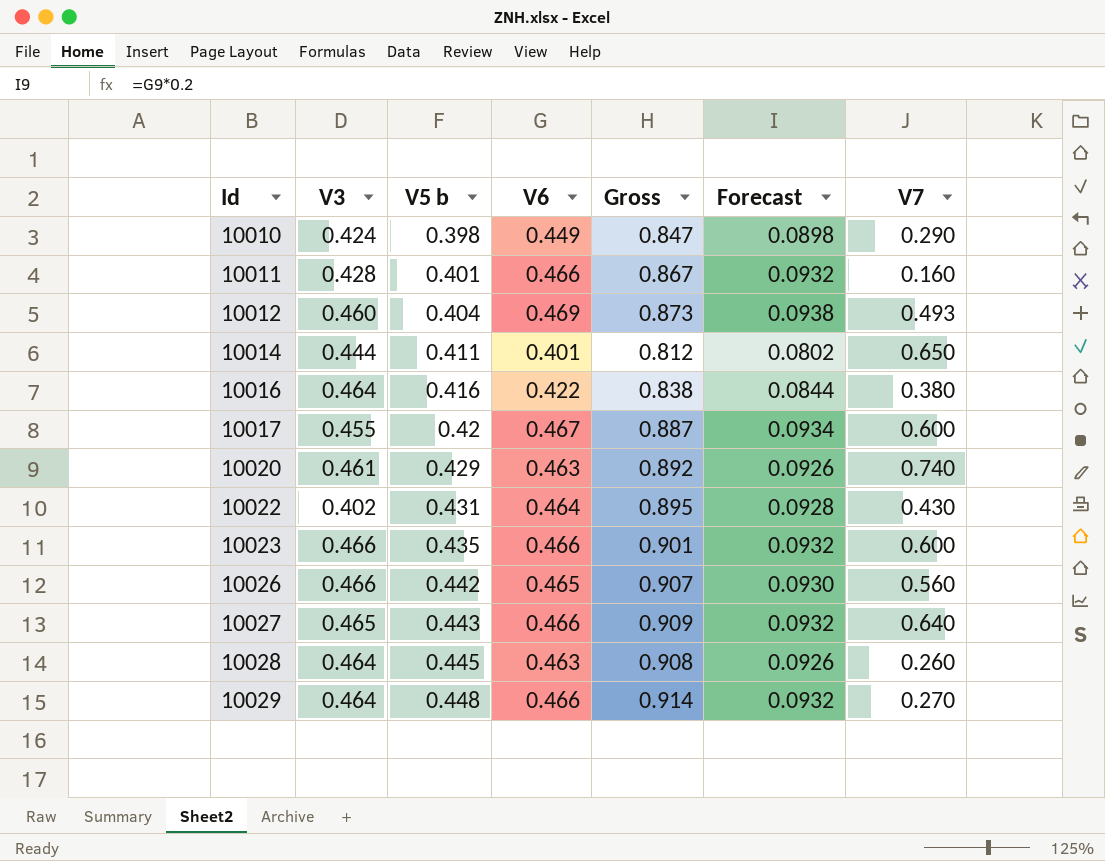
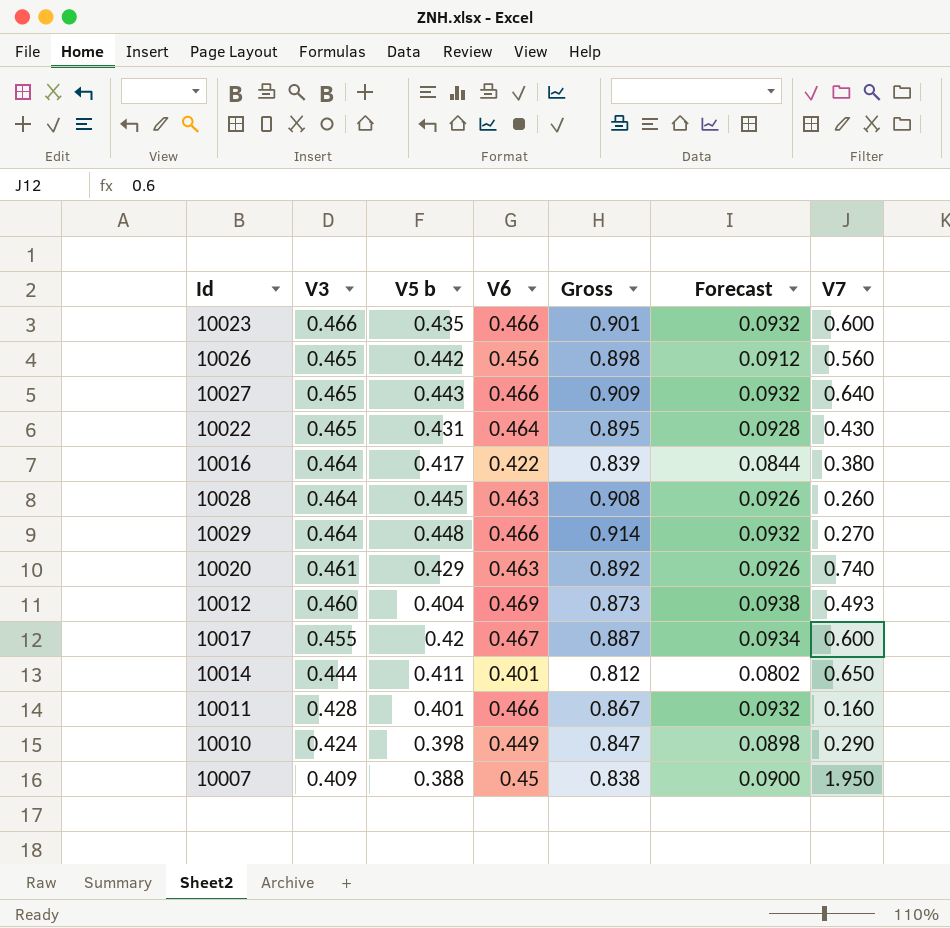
row order: Id ascending -> V3 descending
10026 | V3: 0.466 -> 0.465
10026 | V6: 0.465 -> 0.456
10026 | Gross: 0.907 -> 0.898
10026 | Forecast: 0.0930 -> 0.0912
10022 | V3: 0.402 -> 0.465
10016 | V5 b: 0.416 -> 0.417
10016 | Gross: 0.838 -> 0.839
row 10007: none -> 0.409 | 0.388 | 0.45 | 0.838 | 0.0900 | 1.950

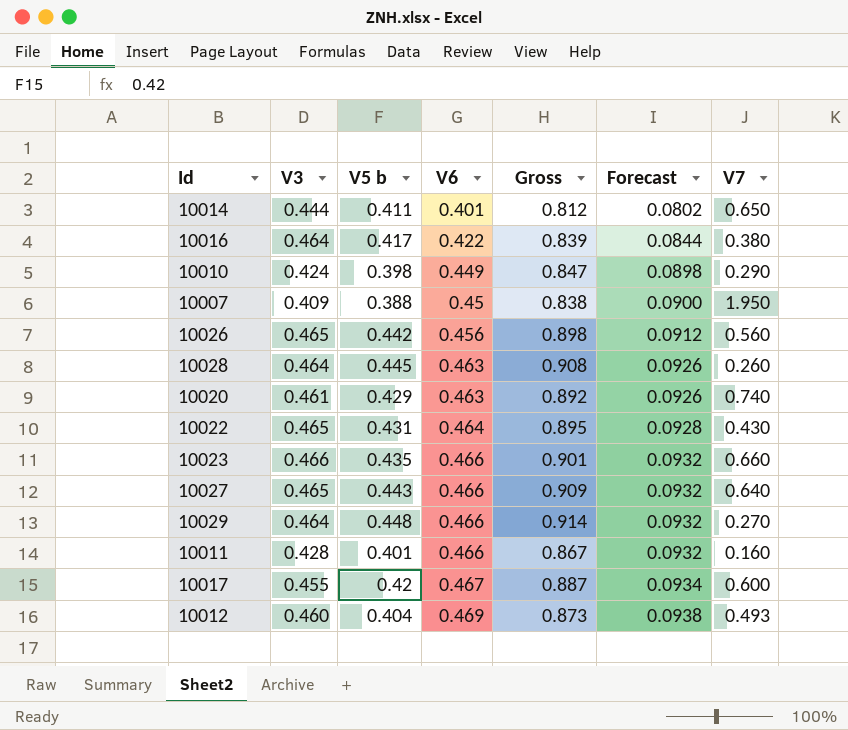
row order: V3 descending -> V6 ascending
10023 | V7: 0.600 -> 0.660

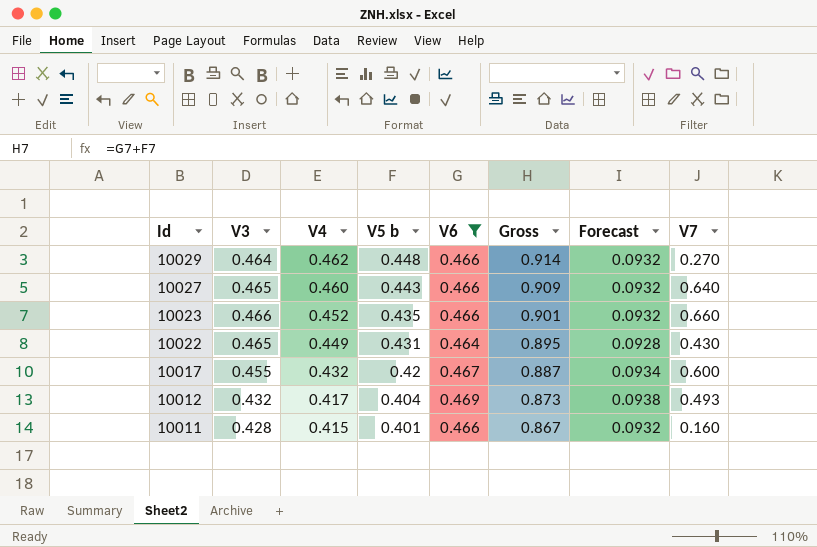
filter: none -> V6 >= 0.464
row order: V6 ascending -> Id descending
column V4 | position: none -> 3
10012 | V3: 0.460 -> 0.432

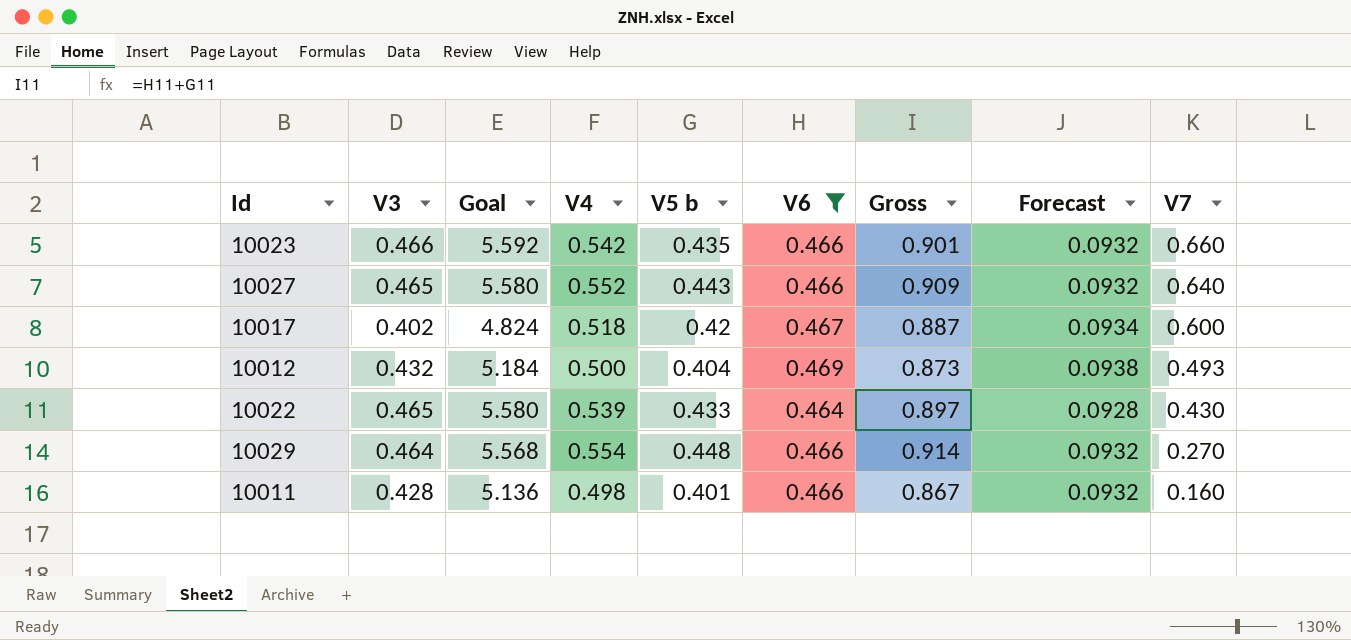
row order: Id descending -> V7 descending
column Goal | formula: none -> [V3] * 12
10023 | V4: 0.452 -> 0.542
10027 | V4: 0.460 -> 0.552
10017 | V3: 0.455 -> 0.402
10017 | V4: 0.432 -> 0.518
10012 | V4: 0.417 -> 0.500
10022 | V4: 0.449 -> 0.539
10022 | V5 b: 0.431 -> 0.433
10022 | Gross: 0.895 -> 0.897
10029 | V4: 0.462 -> 0.554
10011 | V4: 0.415 -> 0.498

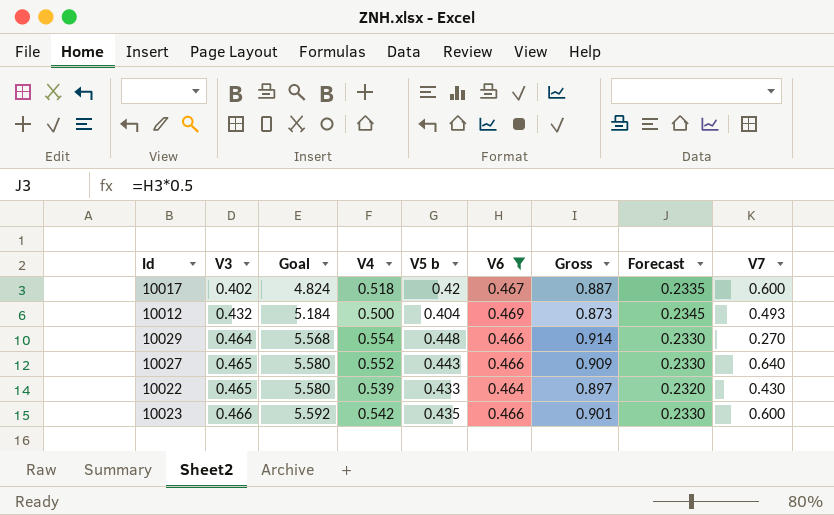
row order: V7 descending -> V3 ascending
column Forecast | formula: [V6] * 0.2 -> [V6] * 0.5
row 10011: 0.428 | 5.136 | 0.498 | 0.401 | 0.466 | 0.867 | 0.0932 | 0.160 -> none
10023 | V7: 0.660 -> 0.600

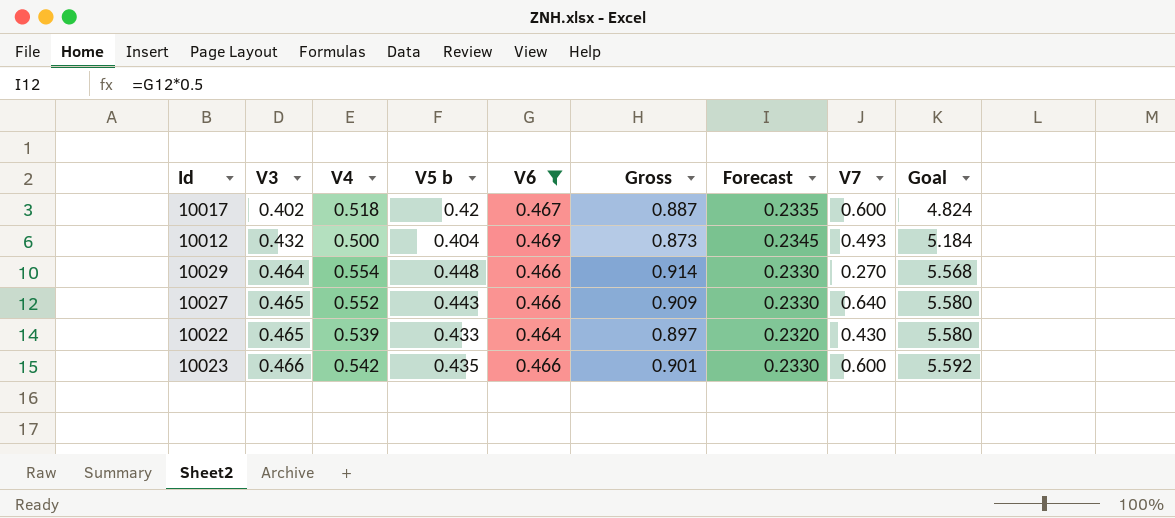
column Goal | position: 3 -> 9

